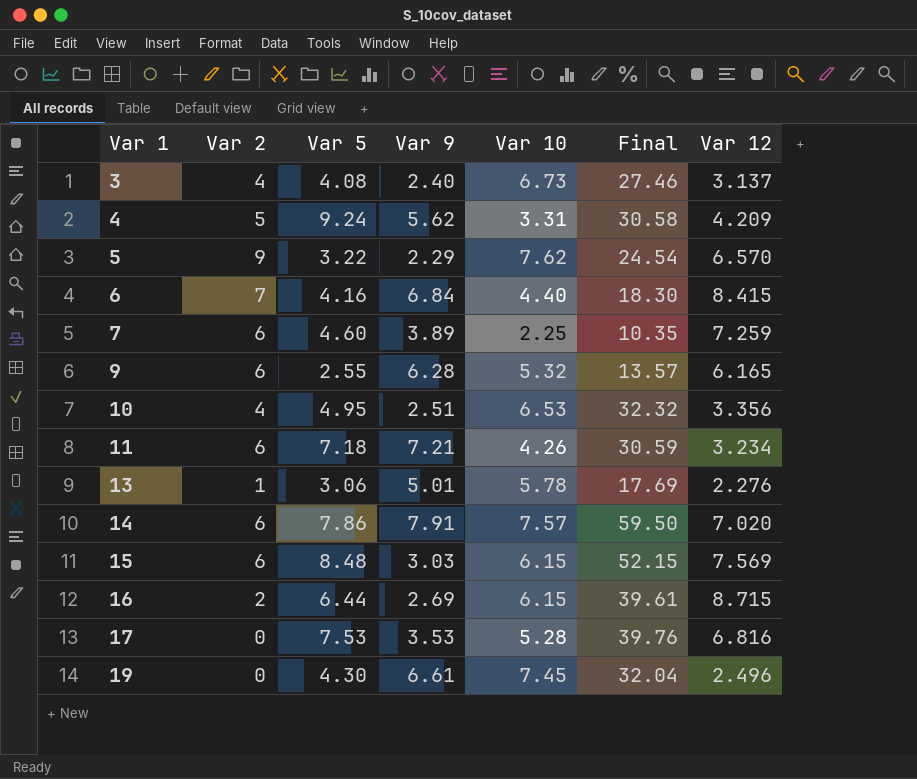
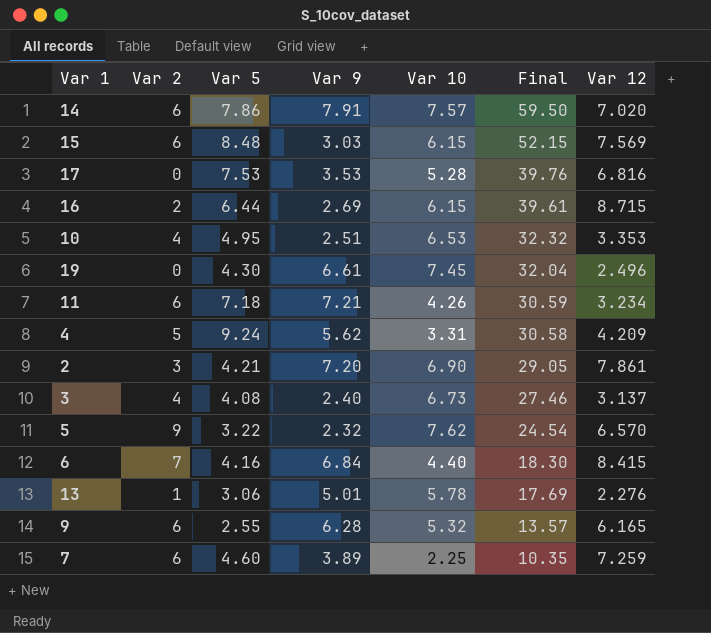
row order: Var 1 ascending -> Final descending
10 | Var 12: 3.356 -> 3.353
row 2: none -> 3 | 4.21 | 7.20 | 6.90 | 29.05 | 7.861
5 | Var 9: 2.29 -> 2.32

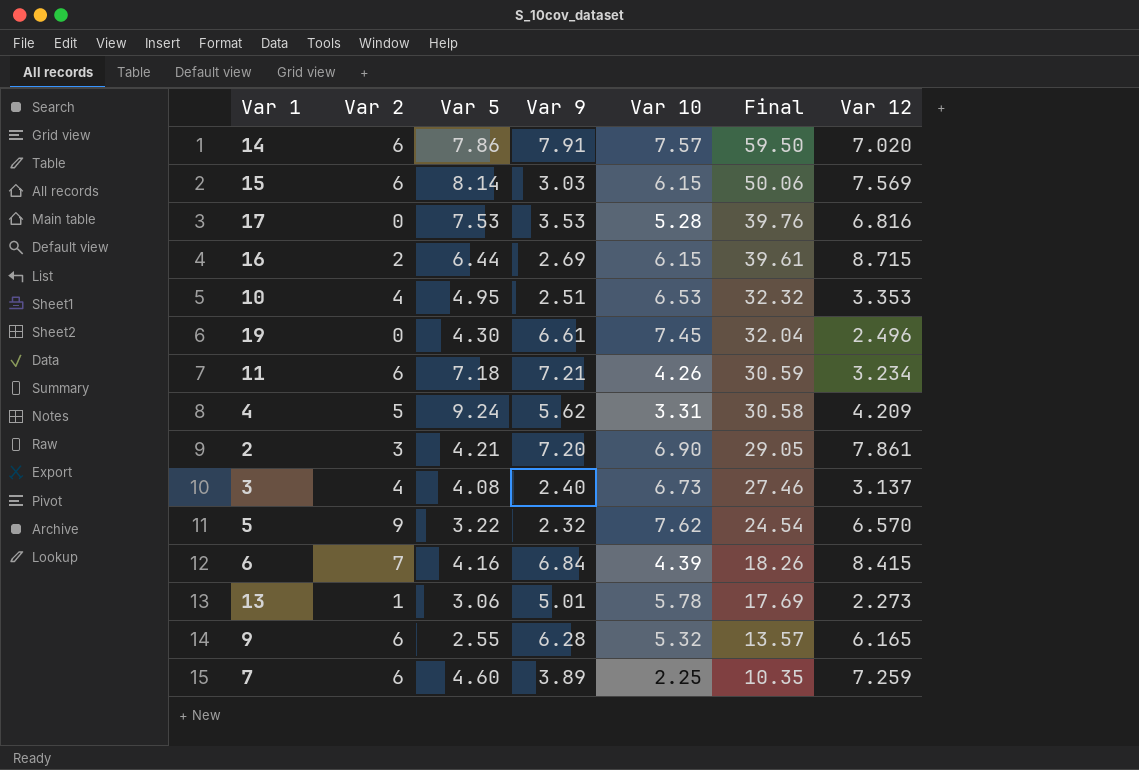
15 | Var 5: 8.48 -> 8.14
15 | Final: 52.15 -> 50.06
6 | Var 10: 4.40 -> 4.39
6 | Final: 18.30 -> 18.26
13 | Var 12: 2.276 -> 2.273

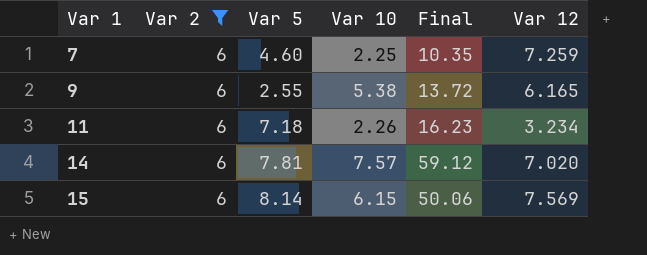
filter: none -> Var 2 = 6
row order: Final descending -> Var 1 ascending
column Var 9 | position: 4 -> none
9 | Var 10: 5.32 -> 5.38
9 | Final: 13.57 -> 13.72
11 | Var 10: 4.26 -> 2.26
11 | Final: 30.59 -> 16.23
14 | Var 5: 7.86 -> 7.81
14 | Final: 59.50 -> 59.12

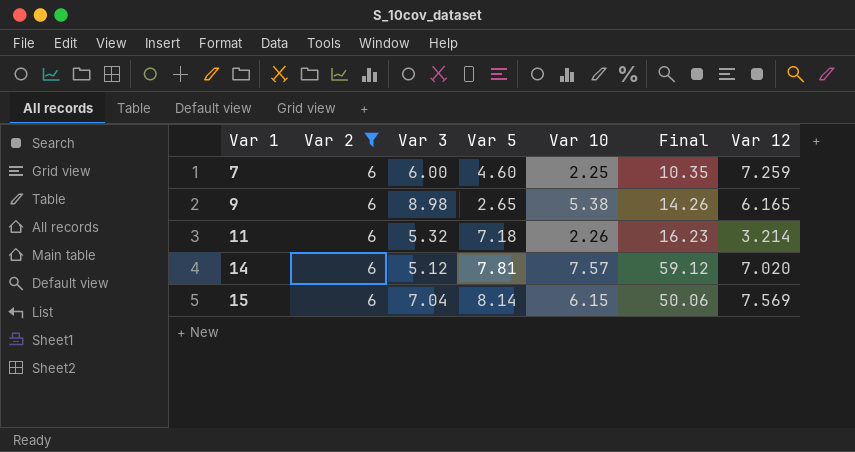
column Var 3 | position: none -> 3
9 | Var 5: 2.55 -> 2.65
9 | Final: 13.72 -> 14.26
11 | Var 12: 3.234 -> 3.214

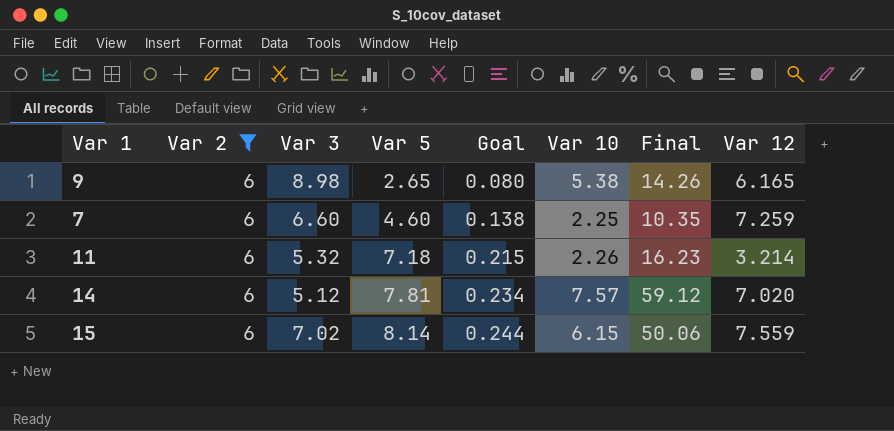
row order: Var 1 ascending -> Var 5 ascending
column Goal | formula: none -> [Var 5] * 0.03
7 | Var 3: 6.00 -> 6.60
15 | Var 3: 7.04 -> 7.02
15 | Var 12: 7.569 -> 7.559

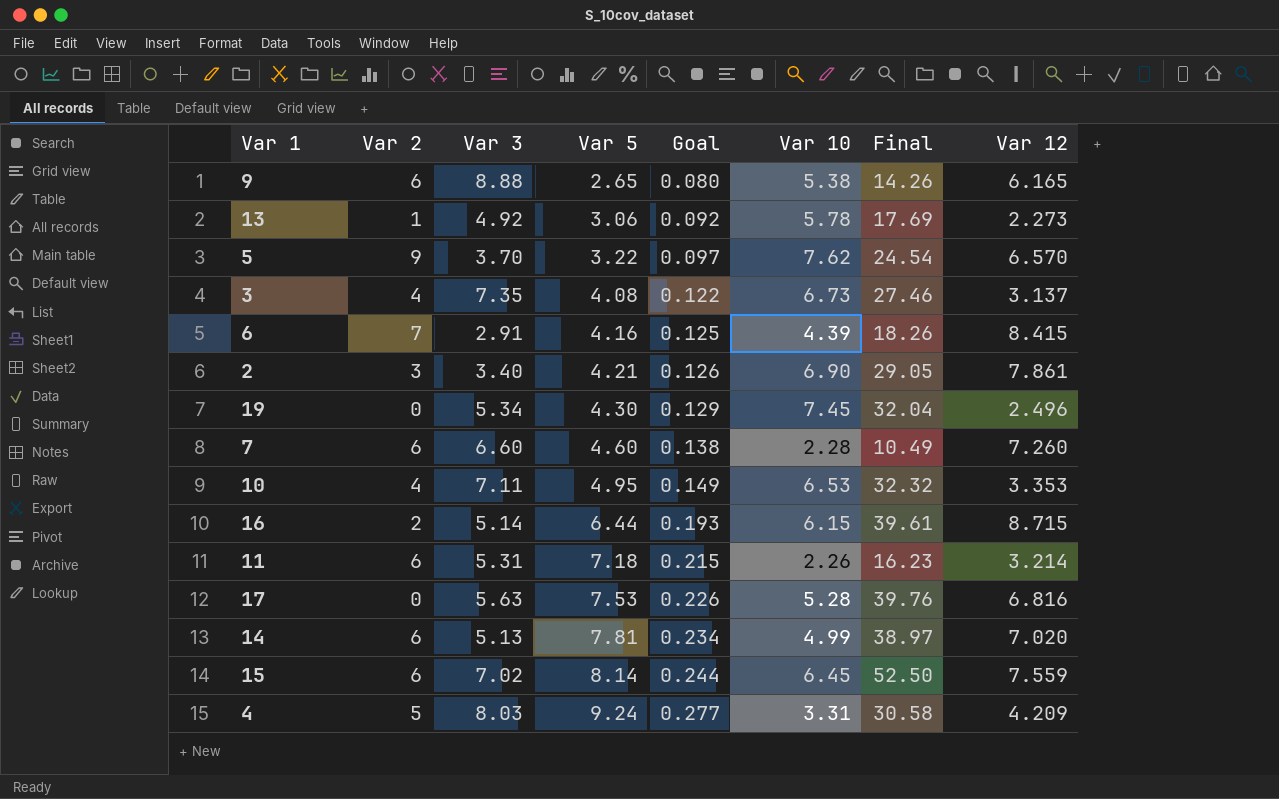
filter: Var 2 = 6 -> none
9 | Var 3: 8.98 -> 8.88
7 | Var 10: 2.25 -> 2.28
7 | Final: 10.35 -> 10.49
7 | Var 12: 7.259 -> 7.260
11 | Var 3: 5.32 -> 5.31
14 | Var 3: 5.12 -> 5.13
14 | Var 10: 7.57 -> 4.99
14 | Final: 59.12 -> 38.97
15 | Var 10: 6.15 -> 6.45
15 | Final: 50.06 -> 52.50

